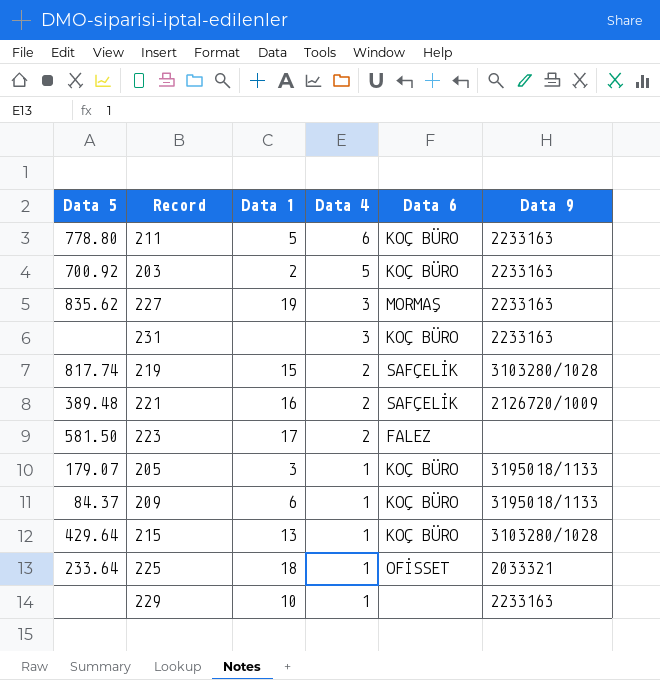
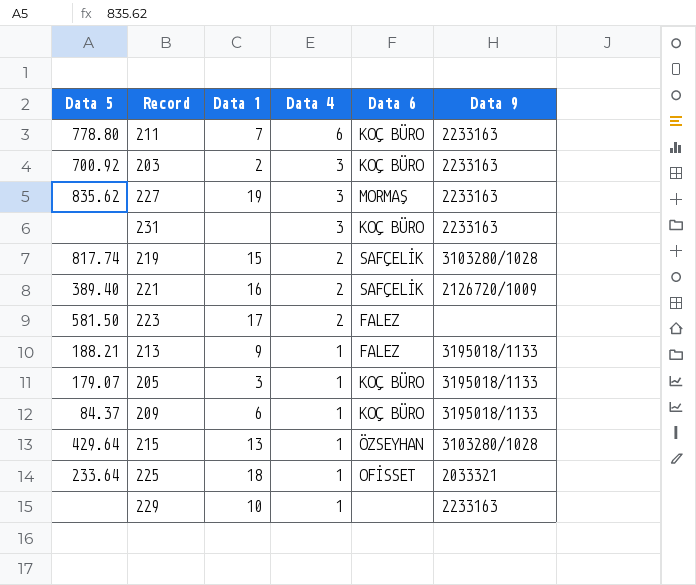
211 | Data 1: 5 -> 7
203 | Data 4: 5 -> 3
221 | Data 5: 389.48 -> 389.40
row 213: none -> 188.21 | 9 | 1 | FALEZ | 3195018/1133
215 | Data 6: KOÇ BÜRO -> ÖZSEYHAN

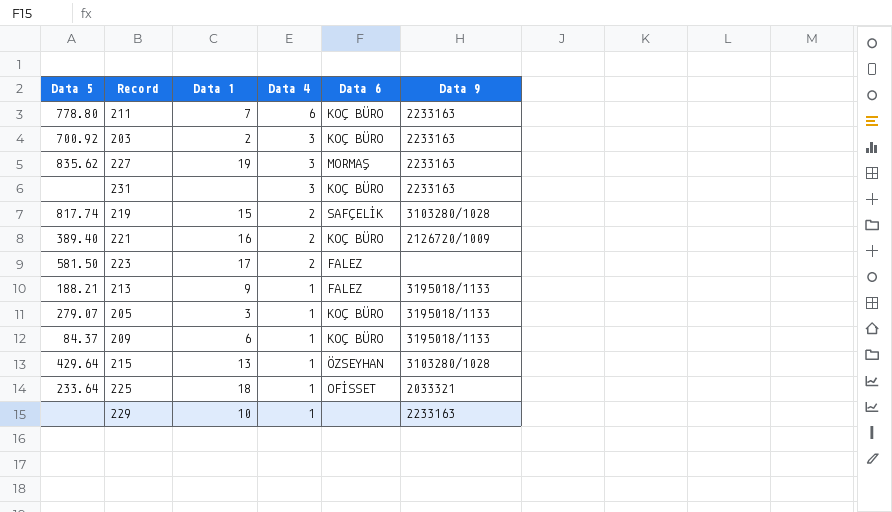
221 | Data 6: SAFÇELİK -> KOÇ BÜRO
205 | Data 5: 179.07 -> 279.07

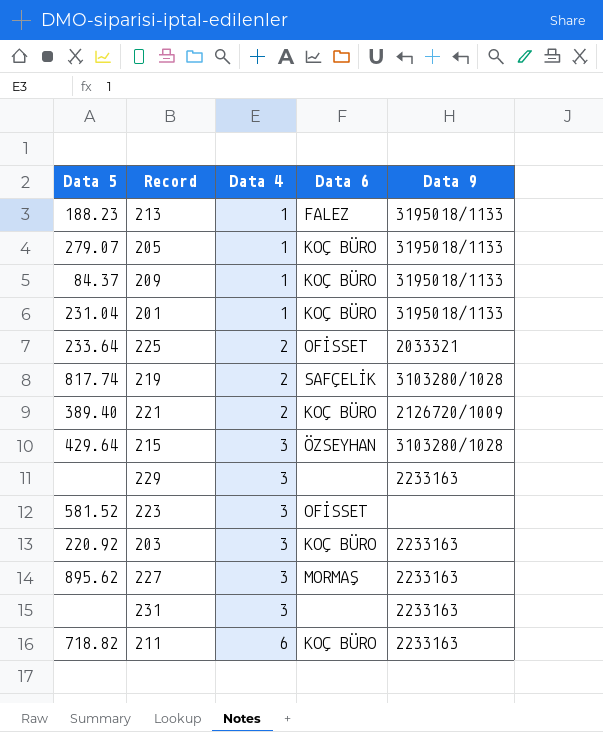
row order: Data 4 descending -> Data 4 ascending
column Data 1 | position: 3 -> none
213 | Data 5: 188.21 -> 188.23
row 201: none -> 231.04 | 1 | KOÇ BÜRO | 3195018/1133
225 | Data 4: 1 -> 2
215 | Data 4: 1 -> 3
229 | Data 4: 1 -> 3
223 | Data 5: 581.50 -> 581.52
223 | Data 4: 2 -> 3
223 | Data 6: FALEZ -> OFİSSET
203 | Data 5: 700.92 -> 220.92
227 | Data 5: 835.62 -> 895.62
231 | Data 6: KOÇ BÜRO -> none
211 | Data 5: 778.80 -> 718.82

